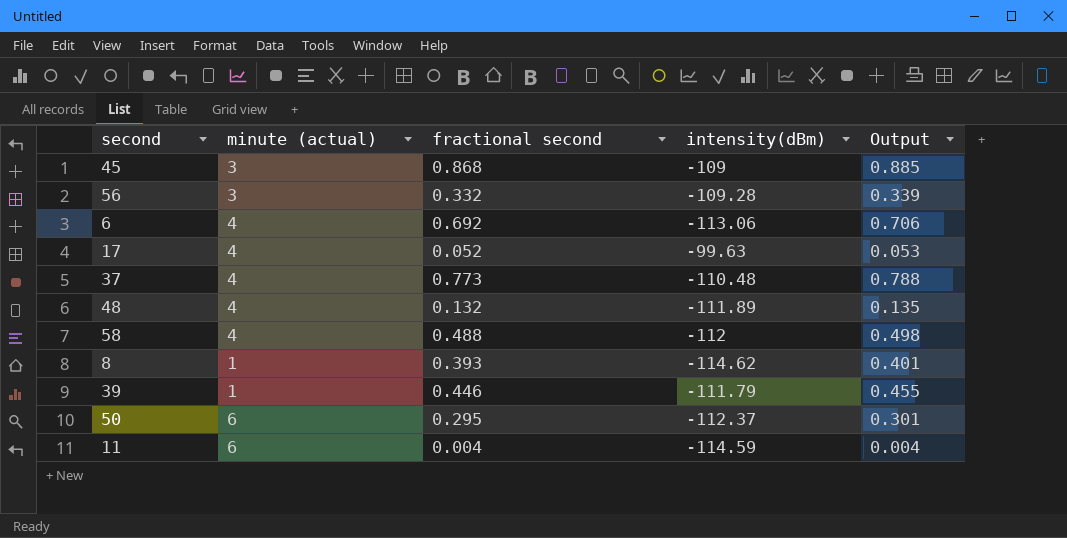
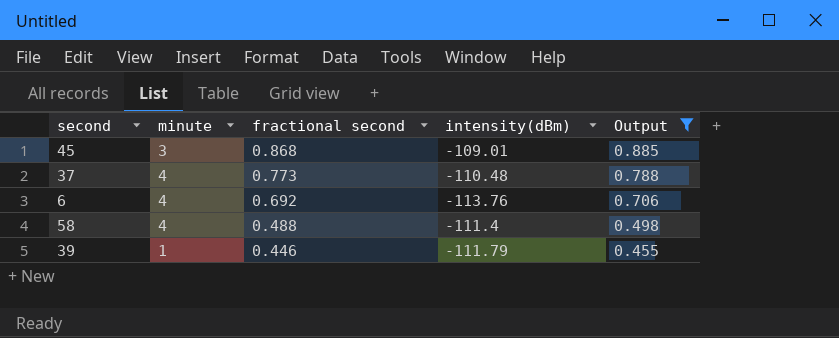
filter: none -> Output >= 0.455
row order: none -> fractional second descending
column name: minute (actual) -> minute
45 | intensity(dBm): -109 -> -109.01
6 | intensity(dBm): -113.06 -> -113.76
58 | intensity(dBm): -112 -> -111.4

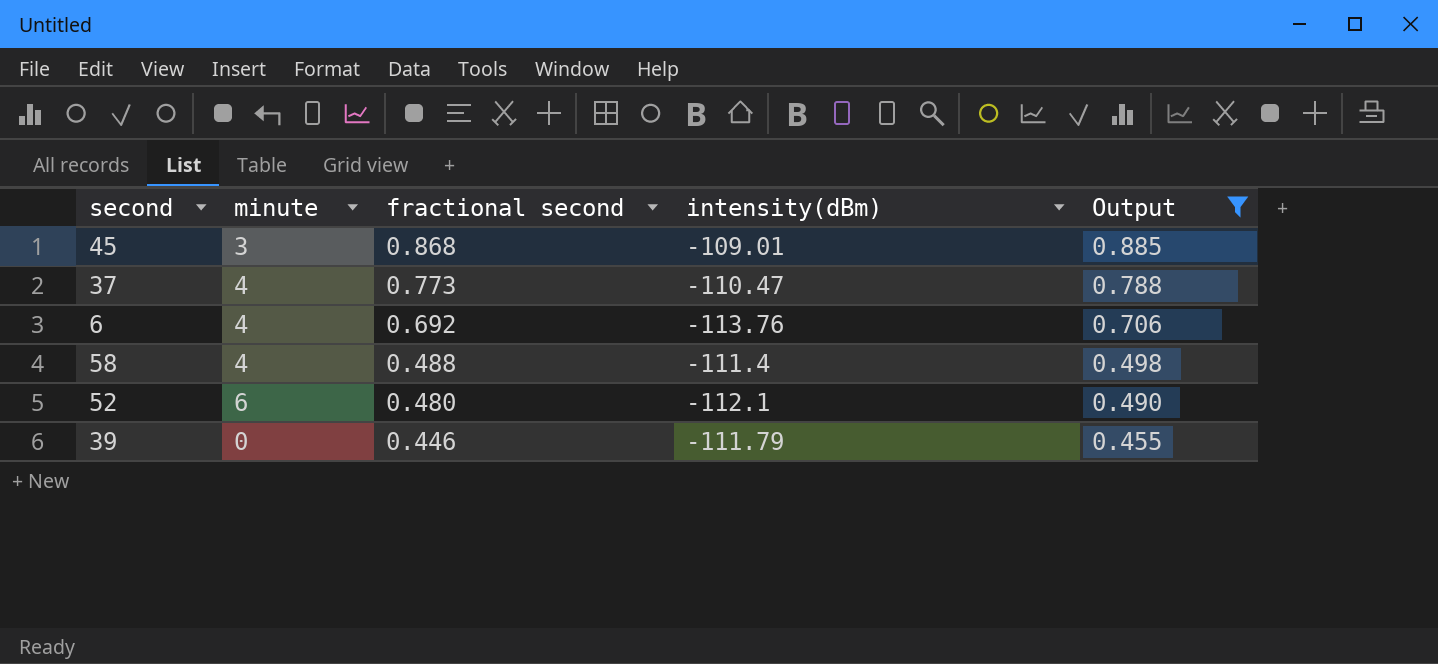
37 | intensity(dBm): -110.48 -> -110.47
row 52: none -> 6 | 0.480 | -112.1 | 0.490
39 | minute: 1 -> 0

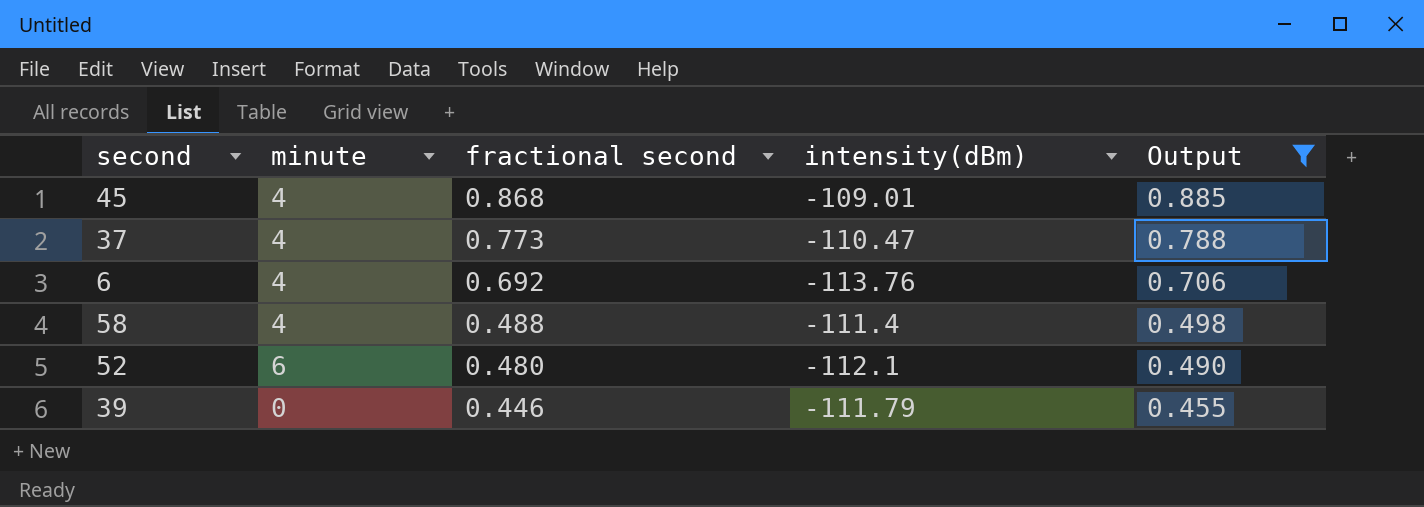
45 | minute: 3 -> 4

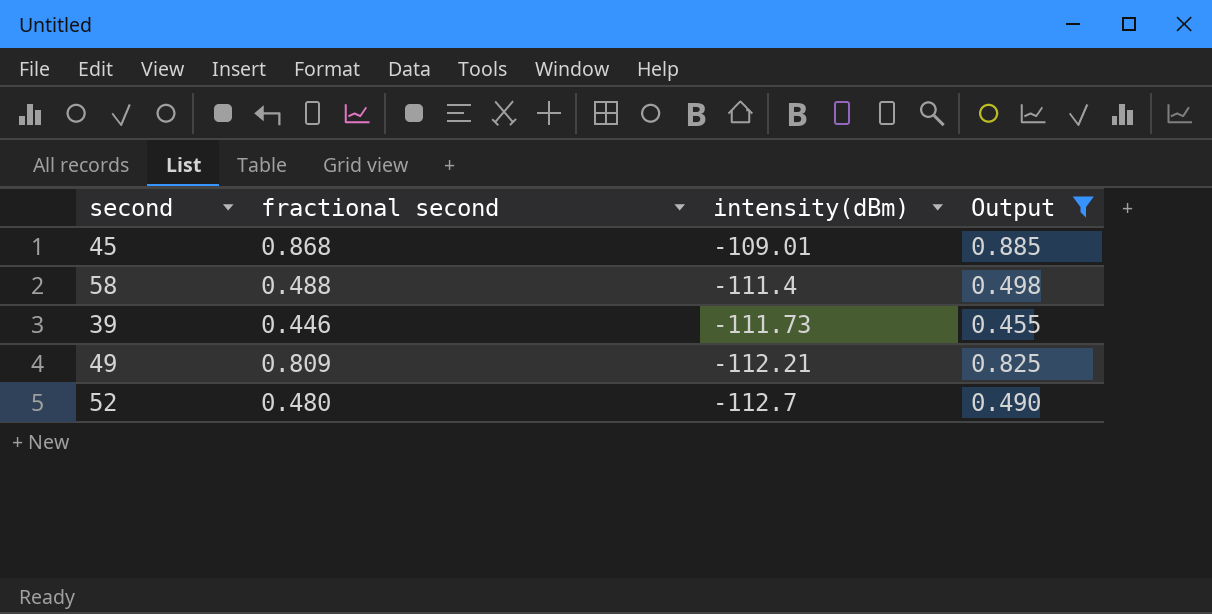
row order: fractional second descending -> intensity(dBm) descending
column minute | position: 2 -> none
row 37: 4 | 0.773 | -110.47 | 0.788 -> none
row 6: 4 | 0.692 | -113.76 | 0.706 -> none
39 | intensity(dBm): -111.79 -> -111.73
row 49: none -> 0.809 | -112.21 | 0.825
52 | intensity(dBm): -112.1 -> -112.7

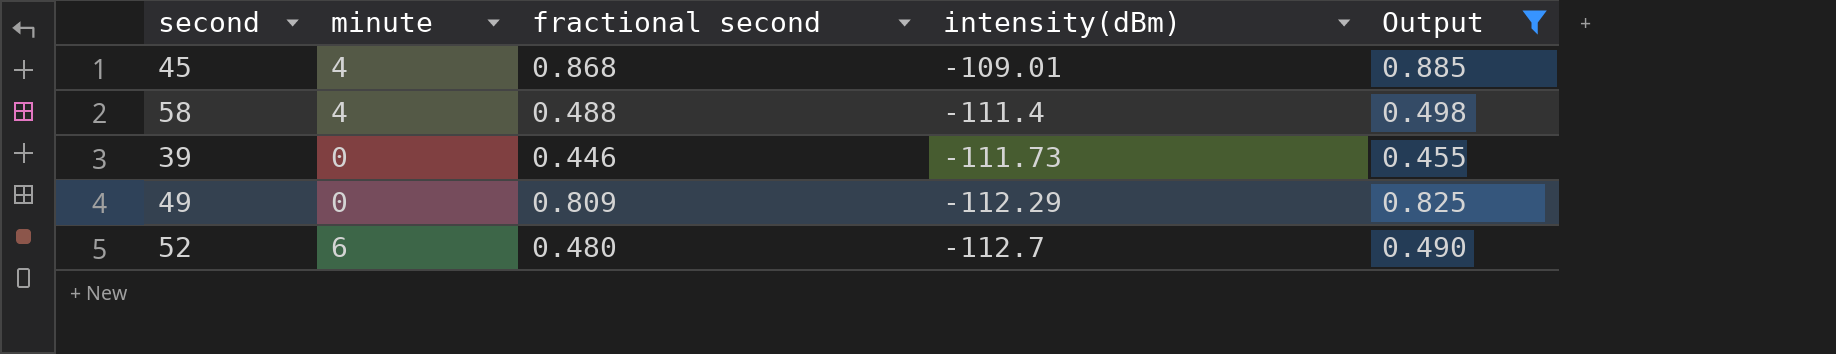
column minute | position: none -> 2
49 | intensity(dBm): -112.21 -> -112.29

